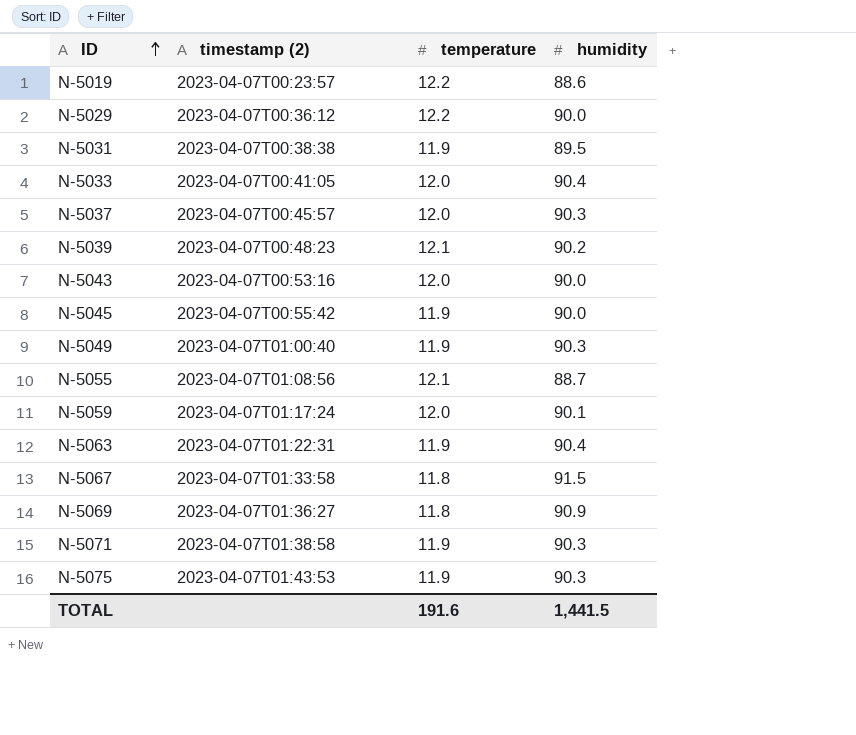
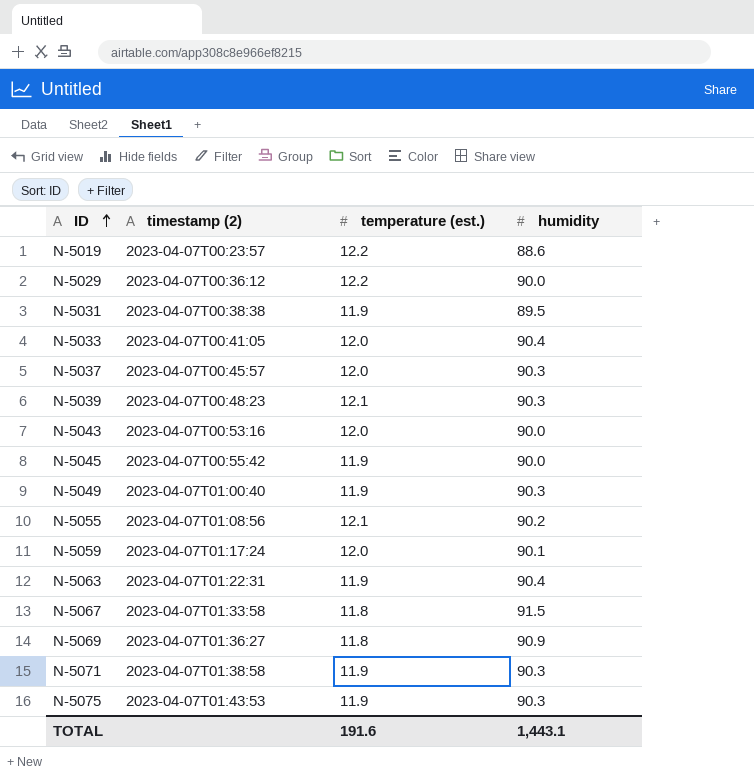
column name: temperature -> temperature (est.)
N-5039 | humidity: 90.2 -> 90.3
N-5055 | humidity: 88.7 -> 90.2
TOTAL | humidity: 1,441.5 -> 1,443.1

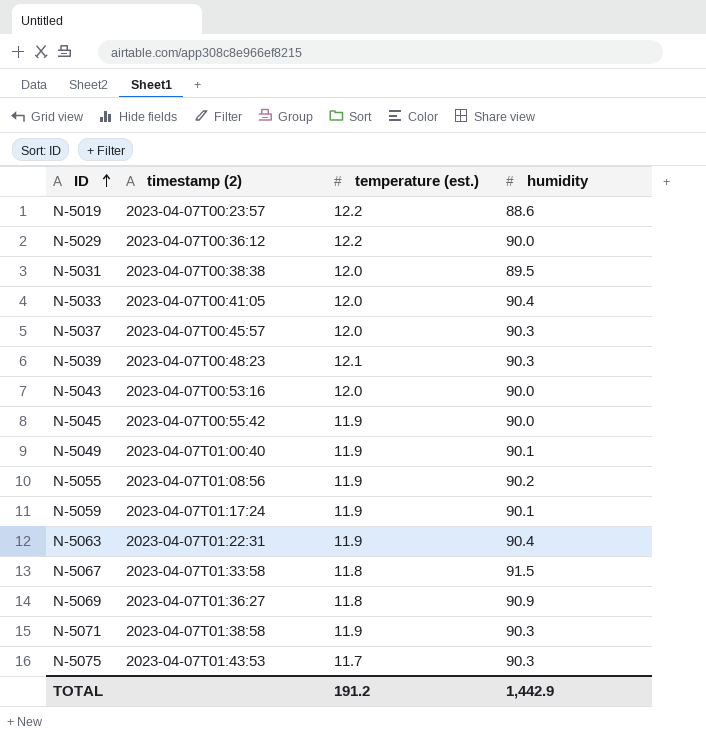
N-5031 | temperature (est.): 11.9 -> 12.0
N-5049 | humidity: 90.3 -> 90.1
N-5055 | temperature (est.): 12.1 -> 11.9
N-5059 | temperature (est.): 12.0 -> 11.9
N-5075 | temperature (est.): 11.9 -> 11.7
TOTAL | temperature (est.): 191.6 -> 191.2
TOTAL | humidity: 1,443.1 -> 1,442.9

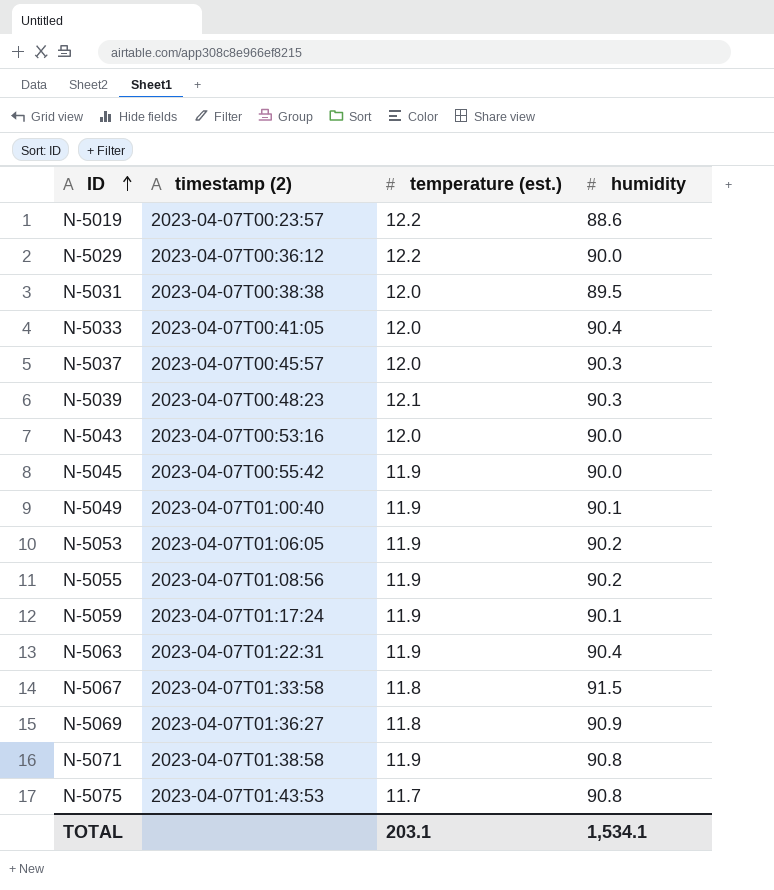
row N-5053: none -> 2023-04-07T01:06:05 | 11.9 | 90.2
N-5071 | humidity: 90.3 -> 90.8
N-5075 | humidity: 90.3 -> 90.8
TOTAL | temperature (est.): 191.2 -> 203.1
TOTAL | humidity: 1,442.9 -> 1,534.1

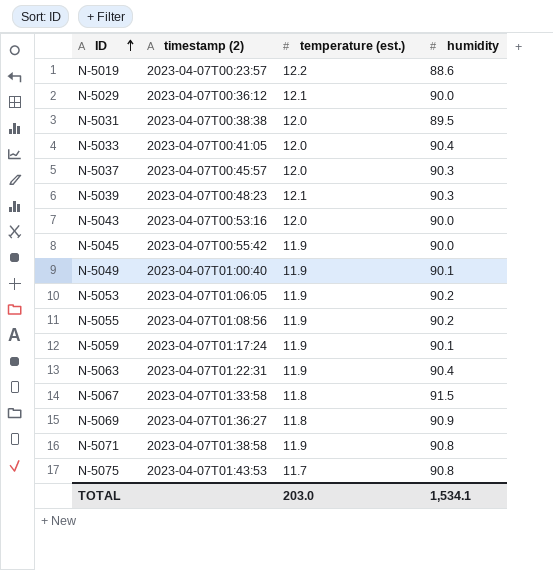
N-5029 | temperature (est.): 12.2 -> 12.1
TOTAL | temperature (est.): 203.1 -> 203.0

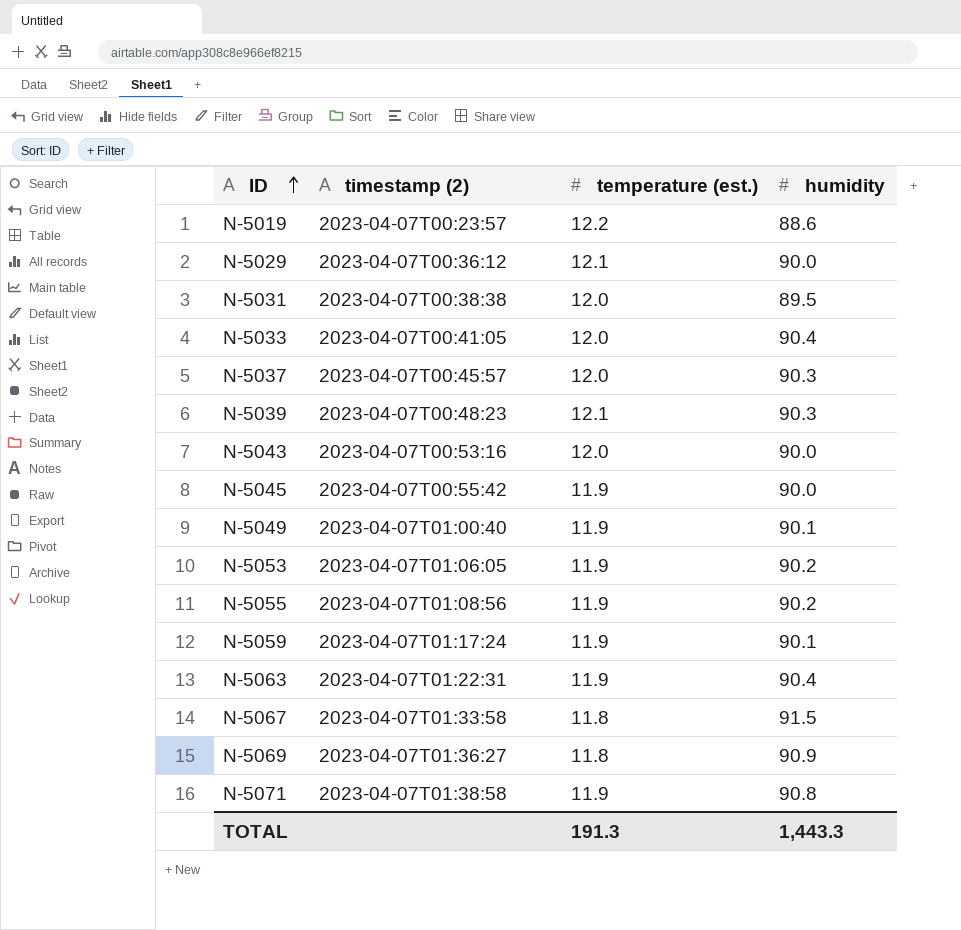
row N-5075: 2023-04-07T01:43:53 | 11.7 | 90.8 -> none
TOTAL | temperature (est.): 203.0 -> 191.3
TOTAL | humidity: 1,534.1 -> 1,443.3

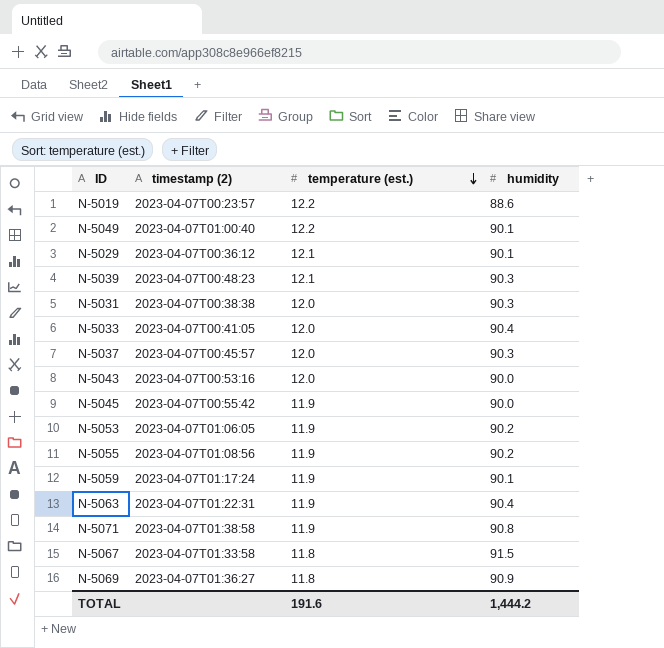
row order: ID ascending -> temperature (est.) descending
N-5049 | temperature (est.): 11.9 -> 12.2
N-5029 | humidity: 90.0 -> 90.1
N-5031 | humidity: 89.5 -> 90.3
TOTAL | temperature (est.): 191.3 -> 191.6
TOTAL | humidity: 1,443.3 -> 1,444.2

